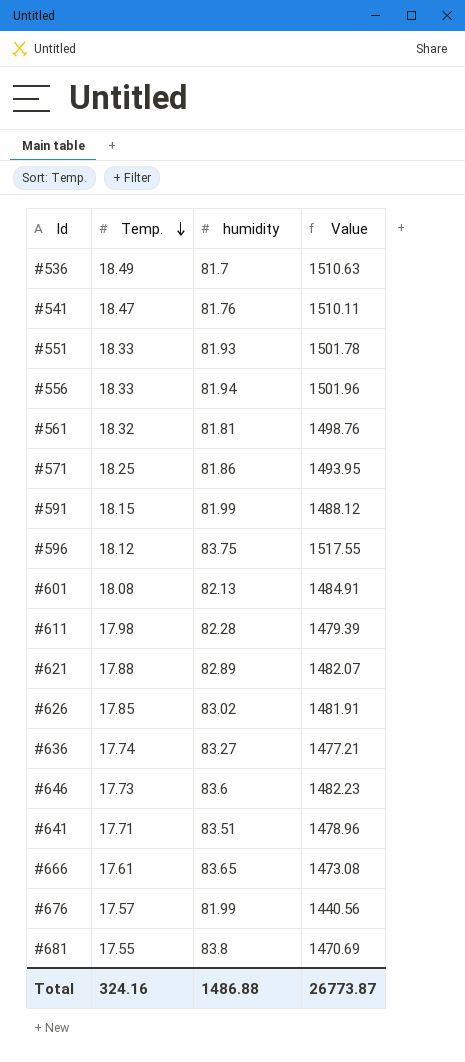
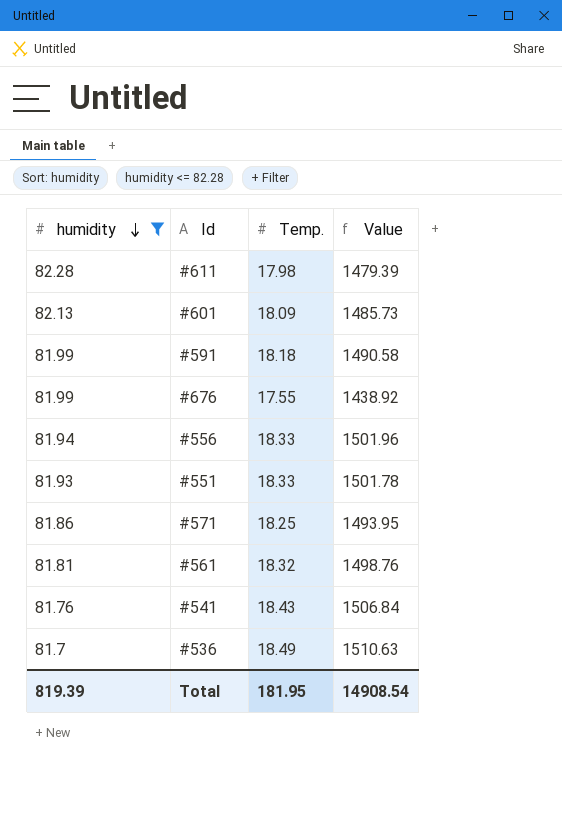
filter: none -> humidity <= 82.28
row order: Temp. descending -> humidity descending
column humidity | position: 3 -> 1
#601 | Temp.: 18.08 -> 18.09
#601 | Value: 1484.91 -> 1485.73
#591 | Temp.: 18.15 -> 18.18
#591 | Value: 1488.12 -> 1490.58
#676 | Temp.: 17.57 -> 17.55
#676 | Value: 1440.56 -> 1438.92
#541 | Temp.: 18.47 -> 18.43
#541 | Value: 1510.11 -> 1506.84
Total | humidity: 1486.88 -> 819.39
Total | Temp.: 324.16 -> 181.95
Total | Value: 26773.87 -> 14908.54

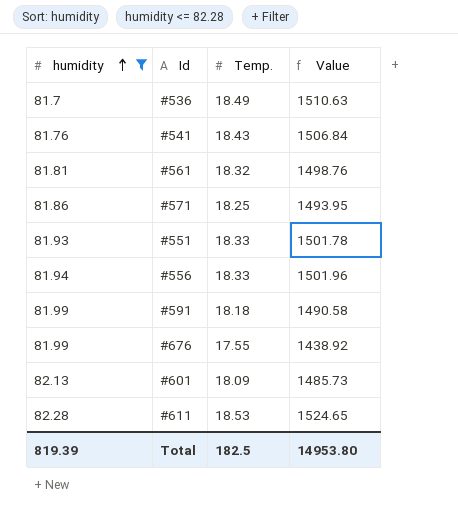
row order: humidity descending -> humidity ascending
#611 | Temp.: 17.98 -> 18.53
#611 | Value: 1479.39 -> 1524.65
Total | Temp.: 181.95 -> 182.5
Total | Value: 14908.54 -> 14953.80

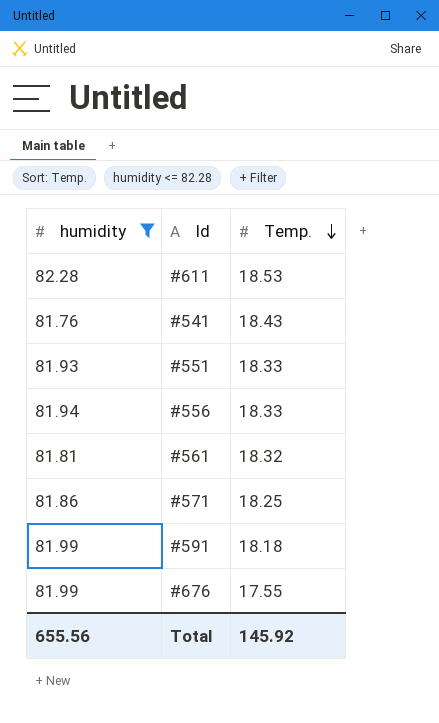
row order: humidity ascending -> Temp. descending
column Value | formula: [humidity] * [Temp.] -> none
row #536: 81.7 | 18.49 | 1510.63 -> none
row #601: 82.13 | 18.09 | 1485.73 -> none
Total | humidity: 819.39 -> 655.56
Total | Temp.: 182.5 -> 145.92

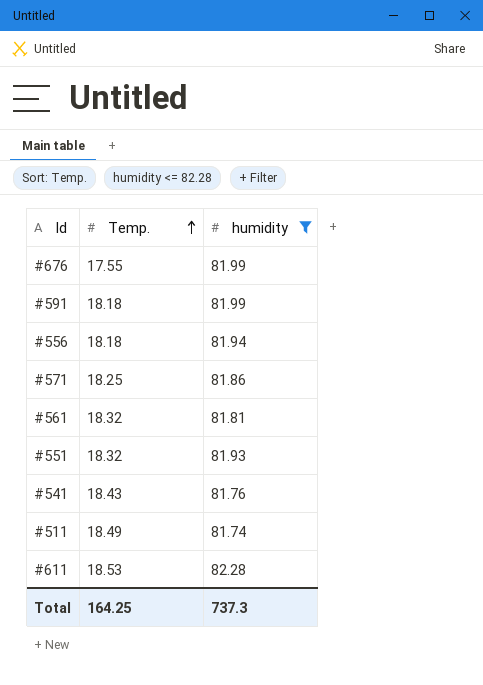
row order: Temp. descending -> Temp. ascending
column humidity | position: 1 -> 3
#556 | Temp.: 18.33 -> 18.18
#551 | Temp.: 18.33 -> 18.32
row #511: none -> 18.49 | 81.74
Total | Temp.: 145.92 -> 164.25
Total | humidity: 655.56 -> 737.3

